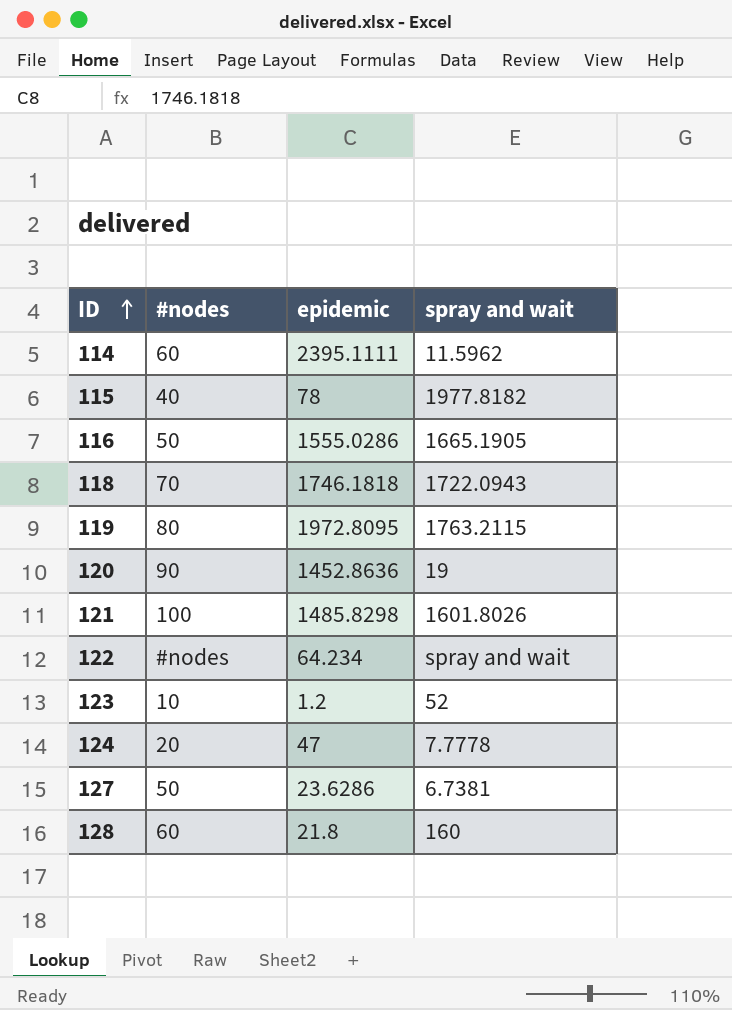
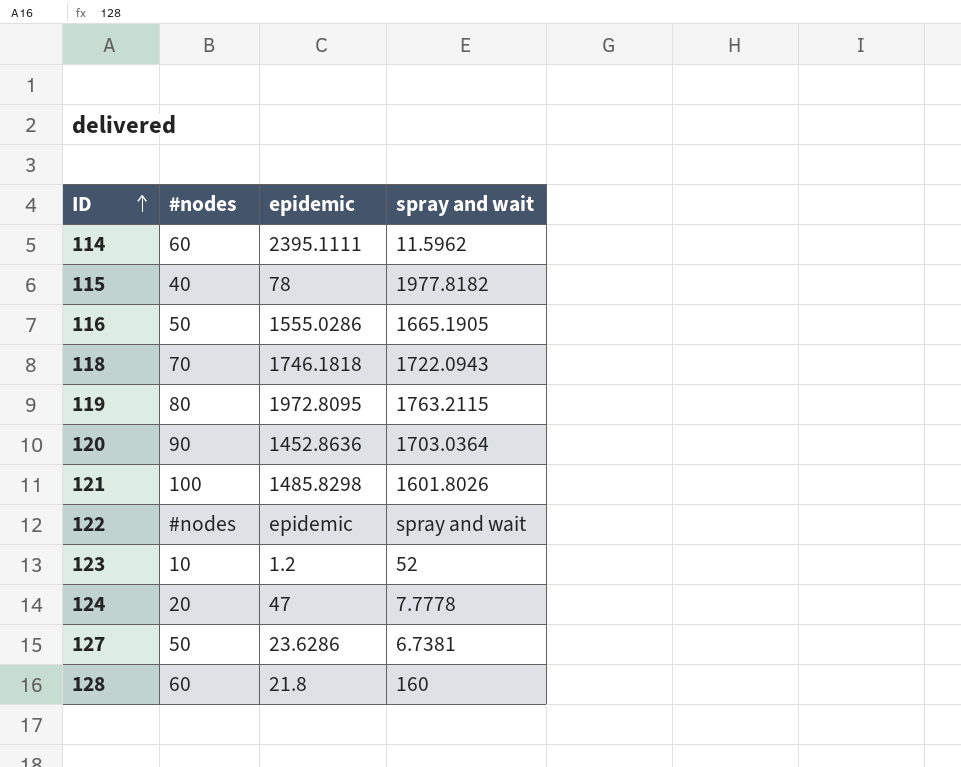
120 | spray and wait: 19 -> 1703.0364
122 | epidemic: 64.234 -> epidemic

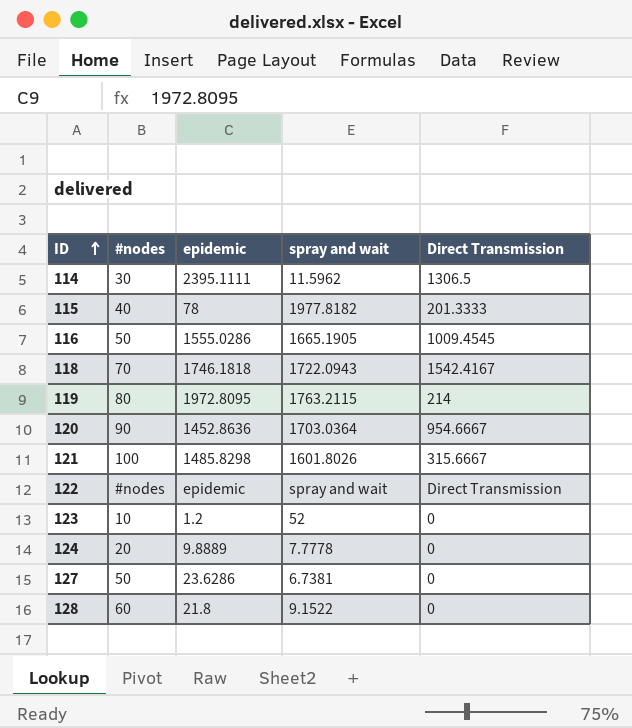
column Direct Transmission | position: none -> 5
114 | #nodes: 60 -> 30
124 | epidemic: 47 -> 9.8889
128 | spray and wait: 160 -> 9.1522

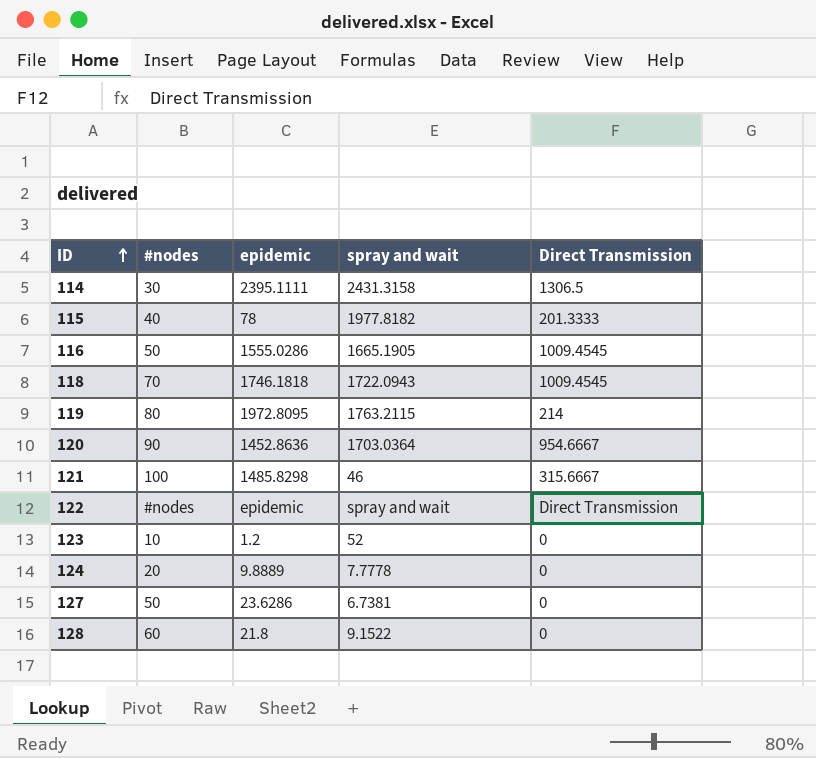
114 | spray and wait: 11.5962 -> 2431.3158
118 | Direct Transmission: 1542.4167 -> 1009.4545
121 | spray and wait: 1601.8026 -> 46

